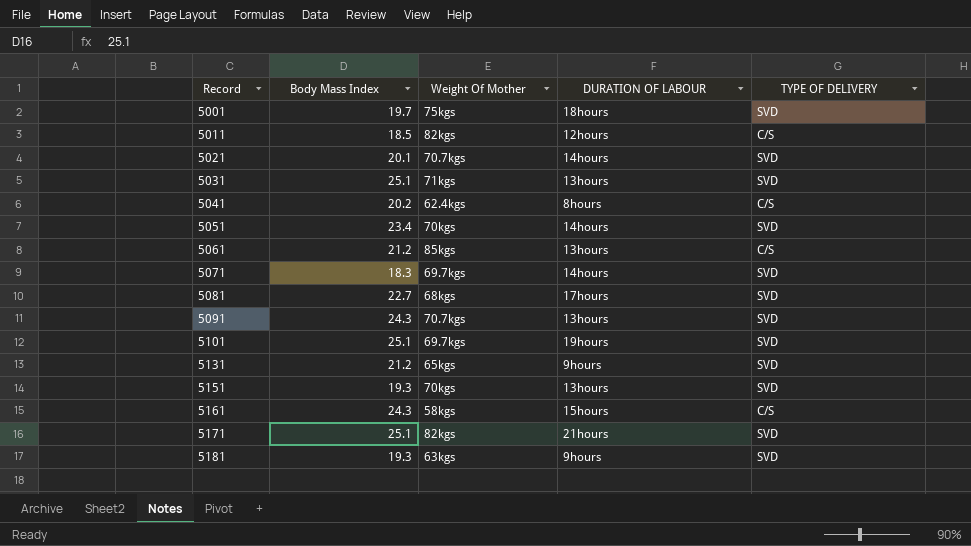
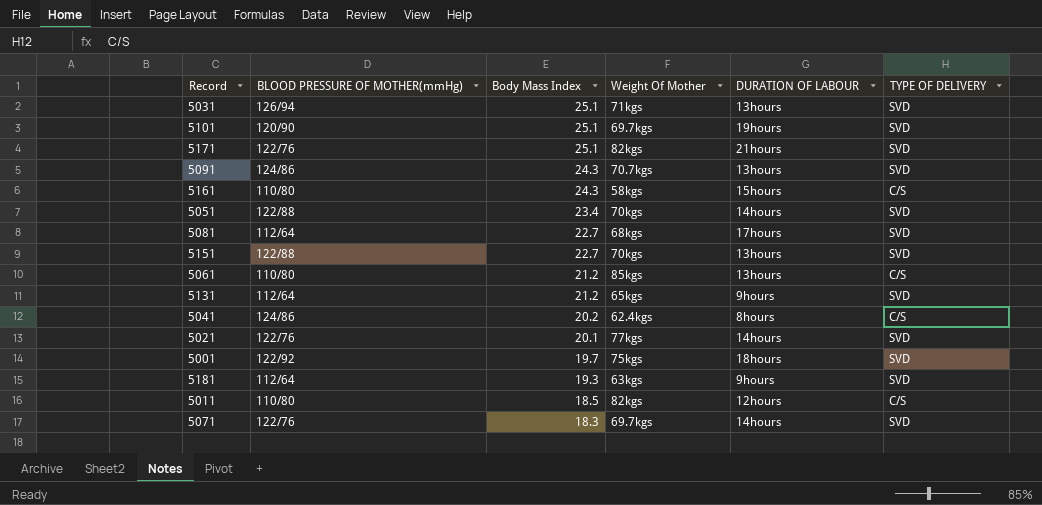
row order: Record ascending -> Body Mass Index descending
column BLOOD PRESSURE OF MOTHER(mmHg) | position: none -> 2
5151 | Body Mass Index: 19.3 -> 22.7
5021 | Weight Of Mother: 70.7kgs -> 77kgs

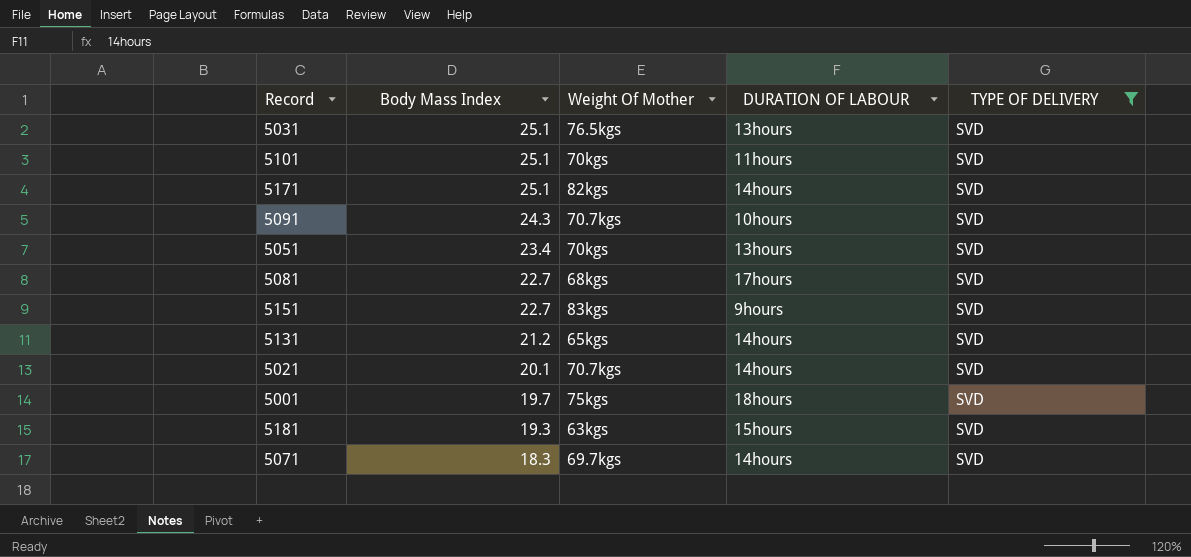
filter: none -> TYPE OF DELIVERY = SVD
column BLOOD PRESSURE OF MOTHER(mmHg) | position: 2 -> none
5031 | Weight Of Mother: 71kgs -> 76.5kgs
5101 | Weight Of Mother: 69.7kgs -> 70kgs
5101 | DURATION OF LABOUR: 19hours -> 11hours
5171 | DURATION OF LABOUR: 21hours -> 14hours
5091 | DURATION OF LABOUR: 13hours -> 10hours
5051 | DURATION OF LABOUR: 14hours -> 13hours
5151 | Weight Of Mother: 70kgs -> 83kgs
5151 | DURATION OF LABOUR: 13hours -> 9hours
5131 | DURATION OF LABOUR: 9hours -> 14hours
5021 | Weight Of Mother: 77kgs -> 70.7kgs
5181 | DURATION OF LABOUR: 9hours -> 15hours

